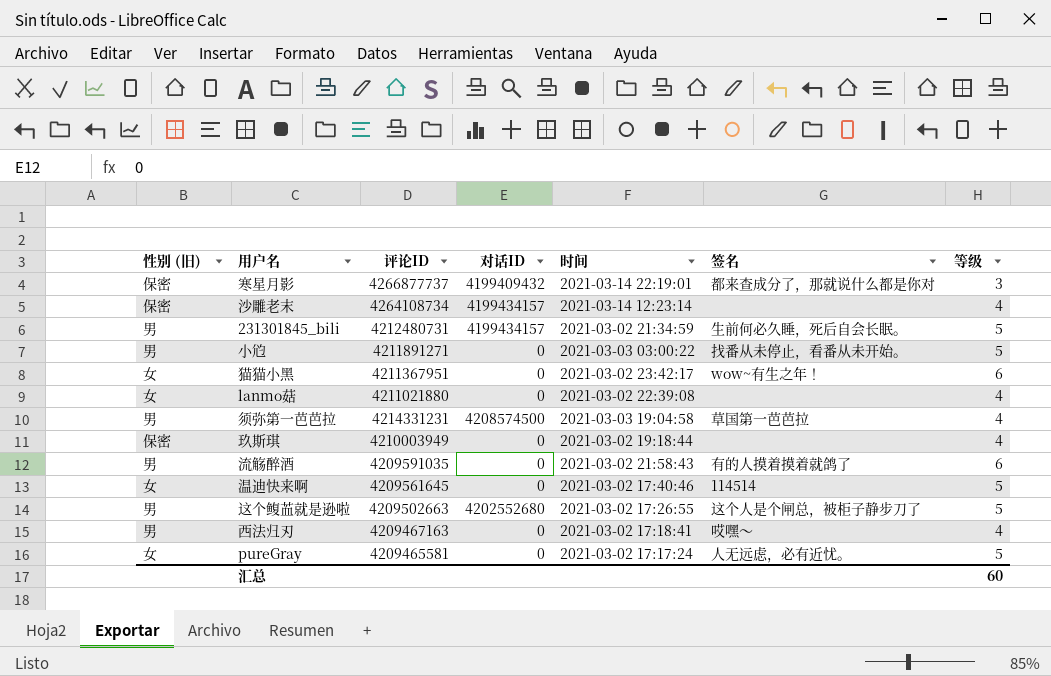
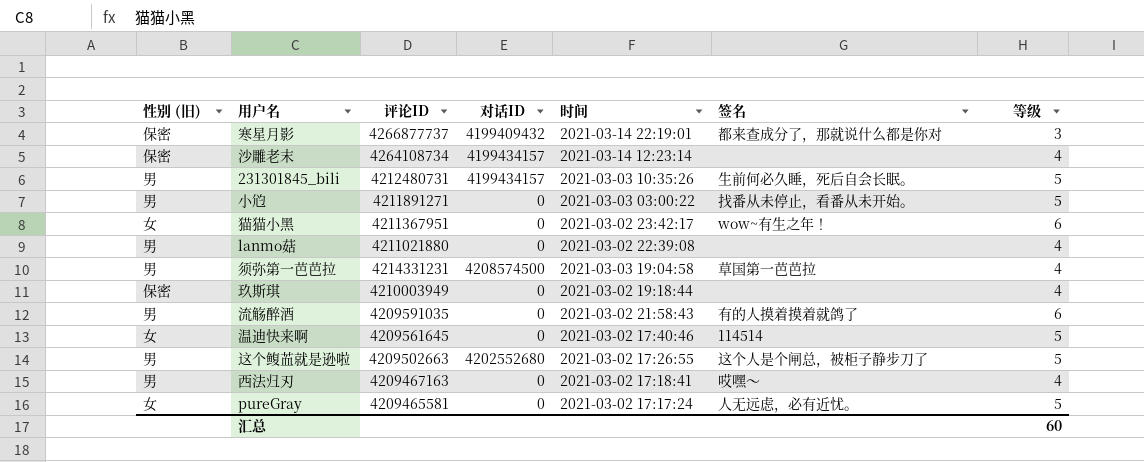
231301845_bili | 时间: 2021-03-02 21:34:59 -> 2021-03-03 10:35:26
lanmo菇 | 性别 (旧): 女 -> 男

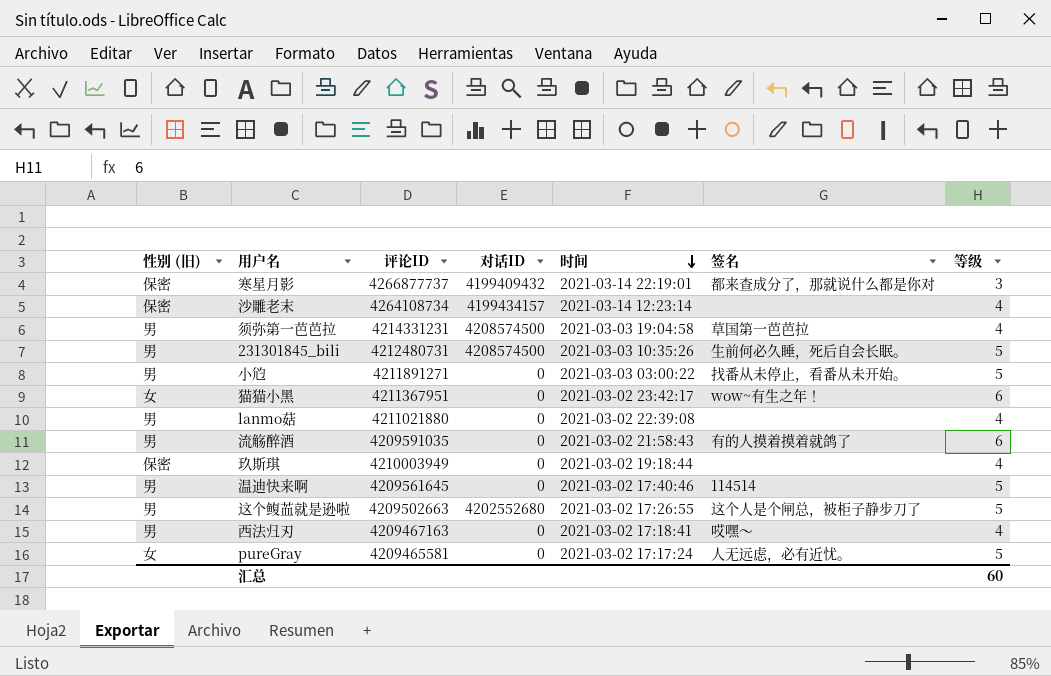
row order: none -> 时间 descending
231301845_bili | 对话ID: 4199434157 -> 4208574500
温迪快来啊 | 性别 (旧): 女 -> 男

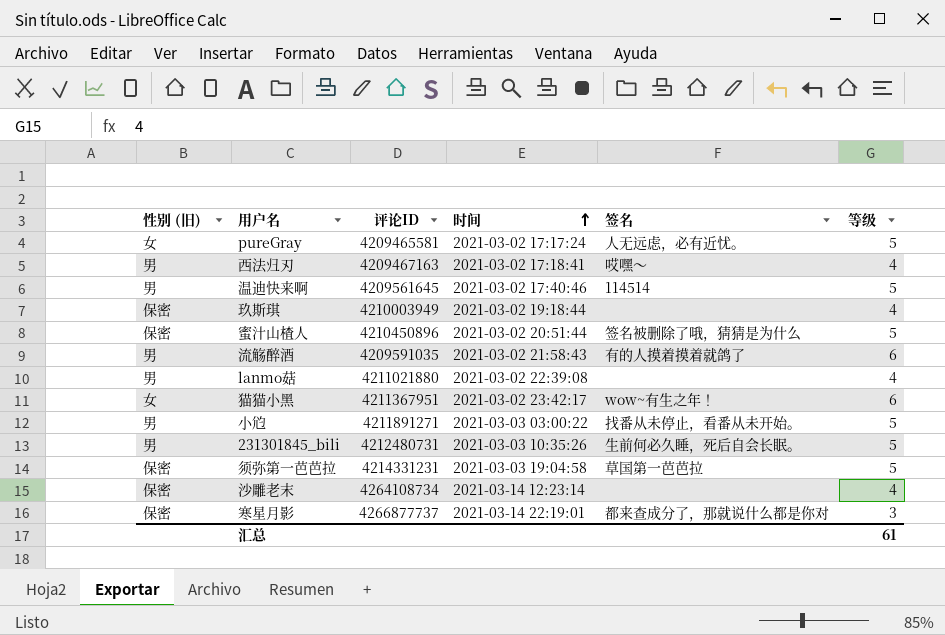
row order: 时间 descending -> 时间 ascending
column 对话ID | position: 4 -> none
row 这个鳆䒸就是逊啦: 男 | 4209502663 | 4202552680 | 2021-03-02 17:26:55 | 这个人是个闸总，被柜子静步刀了 | 5 -> none
row 蜜汁山楂人: none -> 保密 | 4210450896 | 2021-03-02 20:51:44 | 签名被删除了哦，猜猜是为什么 | 5
须弥第一芭芭拉 | 性别 (旧): 男 -> 保密
须弥第一芭芭拉 | 等级: 4 -> 5
汇总 | 等级: 60 -> 61

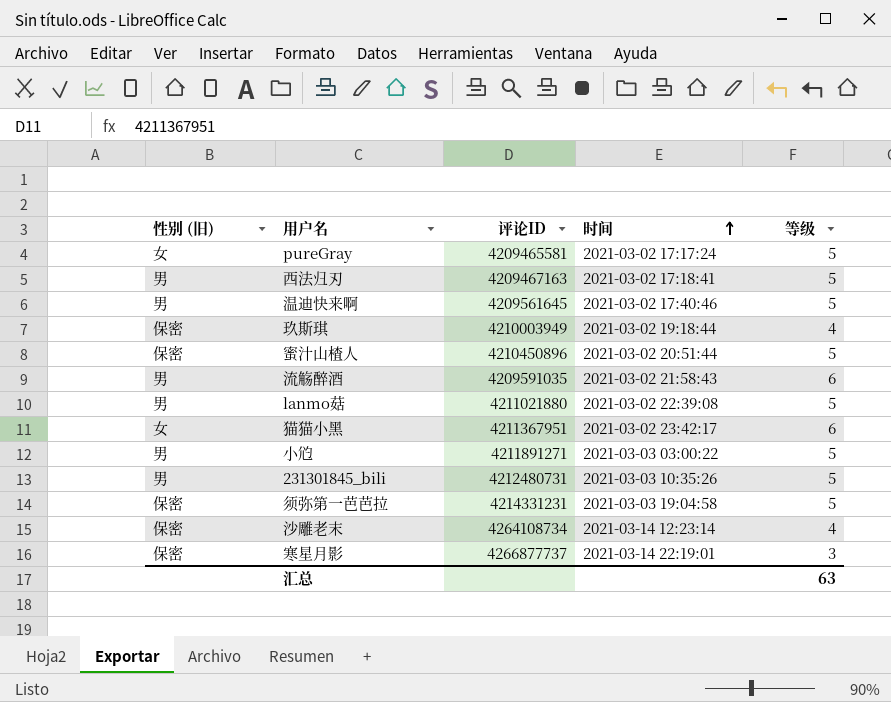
column 签名 | position: 5 -> none
西法归刃 | 等级: 4 -> 5
lanmo菇 | 等级: 4 -> 5
汇总 | 等级: 61 -> 63

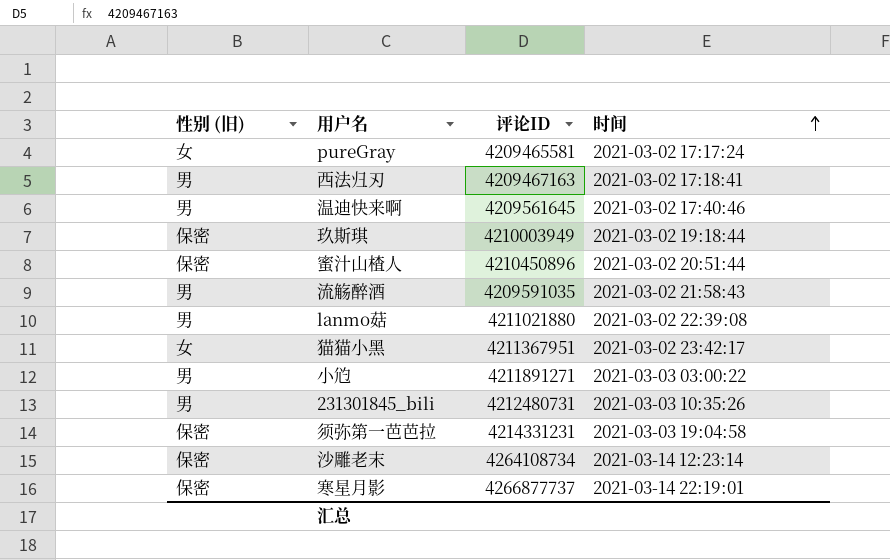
column 等级 | position: 5 -> none

